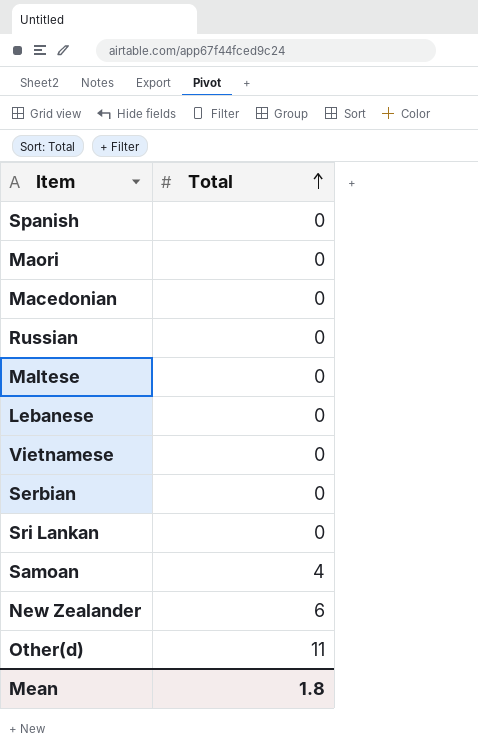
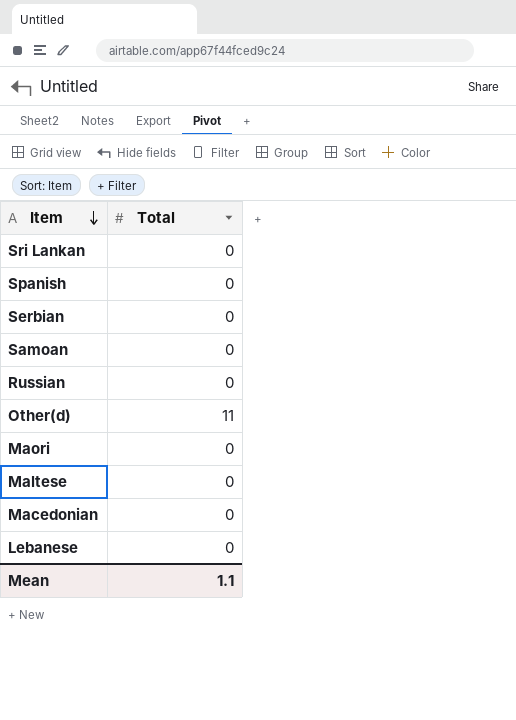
row order: Total ascending -> Item descending
row Vietnamese: 0 -> none
row New Zealander: 6 -> none
Samoan | Total: 4 -> 0
Mean | Total: 1.8 -> 1.1

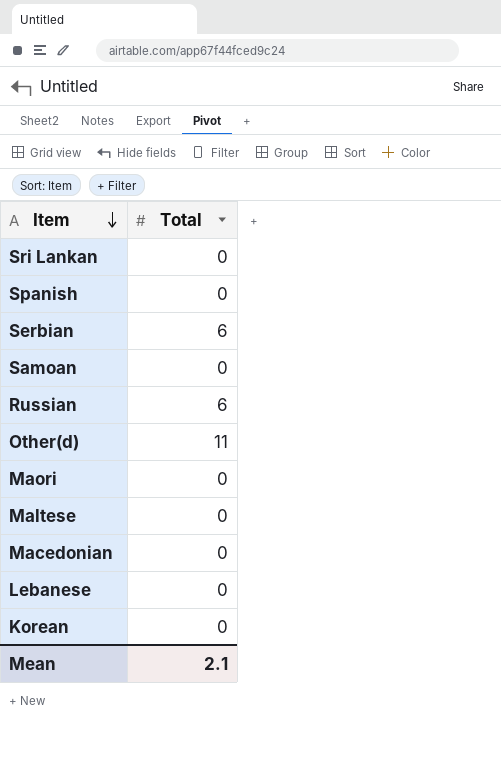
Serbian | Total: 0 -> 6
Russian | Total: 0 -> 6
row Korean: none -> 0
Mean | Total: 1.1 -> 2.1

